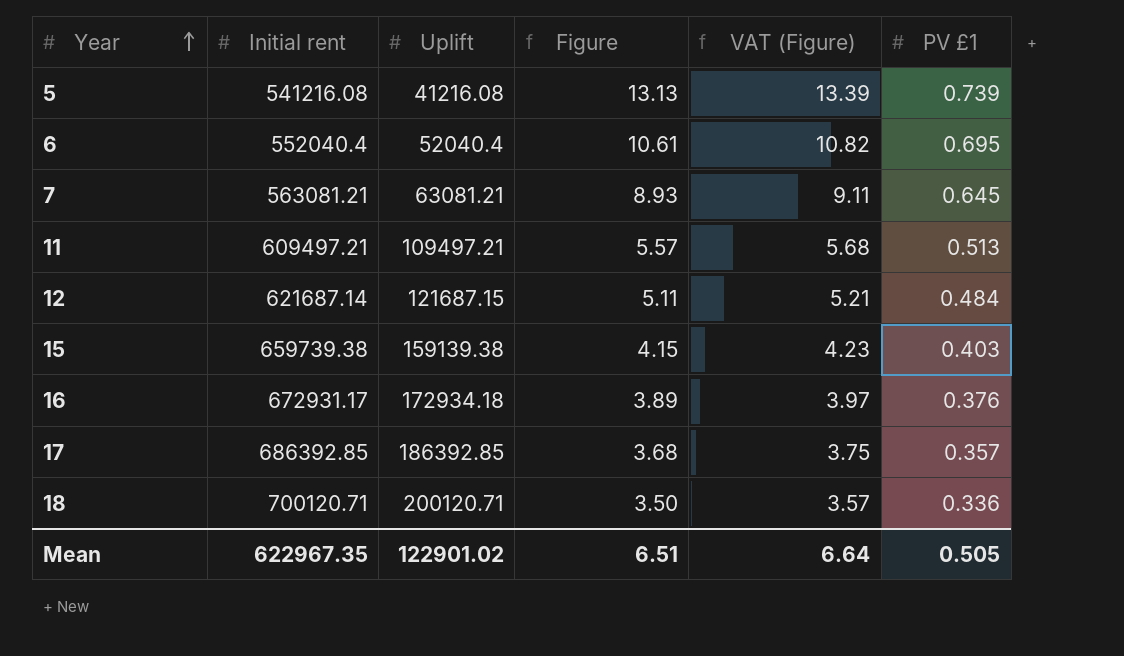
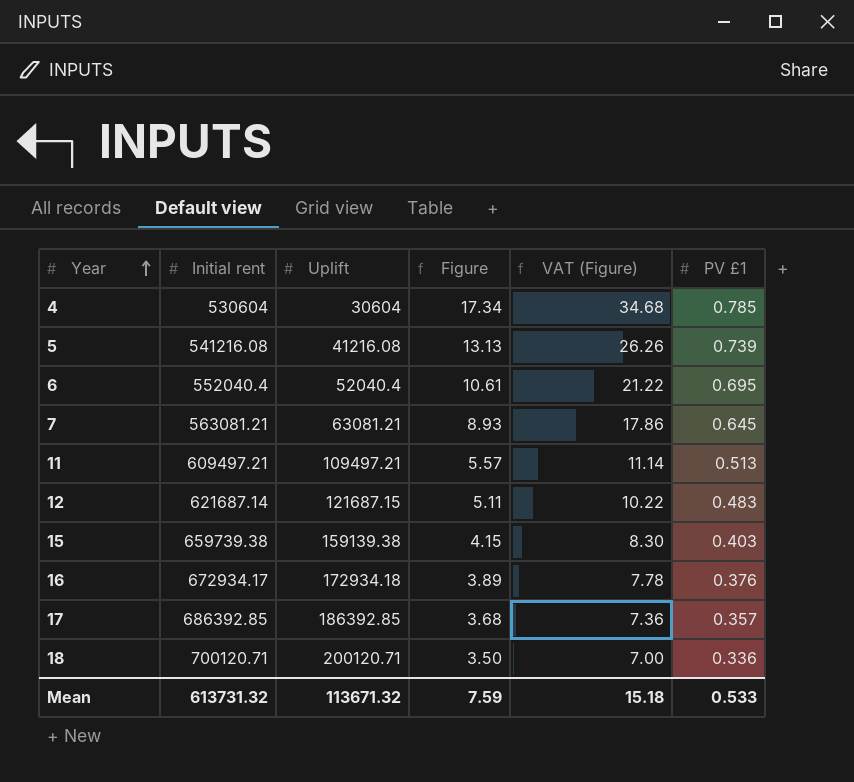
column VAT (Figure) | formula: [Figure] * 1.02 -> [Figure] * 2
row 4: none -> 530604 | 30604 | 17.34 | 34.68 | 0.785
12 | PV £1: 0.484 -> 0.483
16 | Initial rent: 672931.17 -> 672934.17
Mean | Initial rent: 622967.35 -> 613731.32
Mean | Uplift: 122901.02 -> 113671.32
Mean | Figure: 6.51 -> 7.59
Mean | VAT (Figure): 6.64 -> 15.18
Mean | PV £1: 0.505 -> 0.533

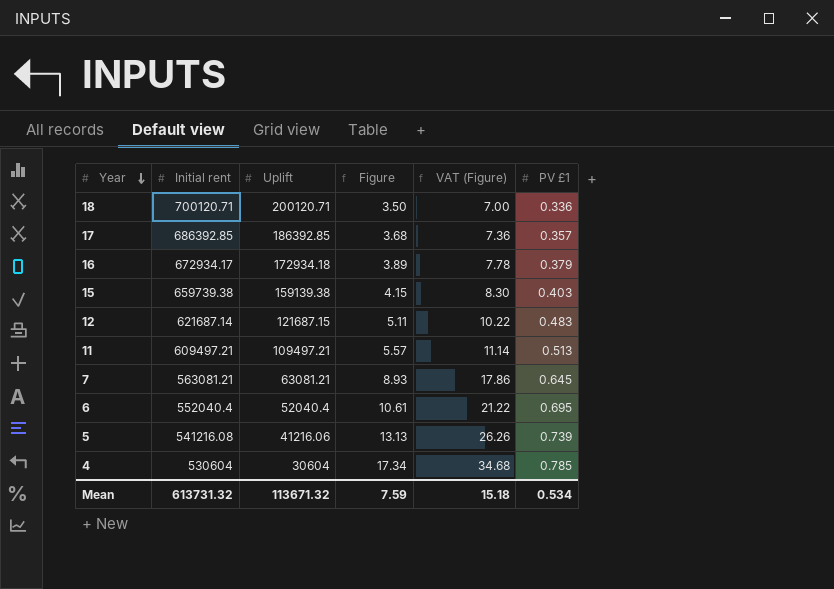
row order: Year ascending -> Year descending
16 | PV £1: 0.376 -> 0.379
5 | Uplift: 41216.08 -> 41216.06
Mean | PV £1: 0.533 -> 0.534

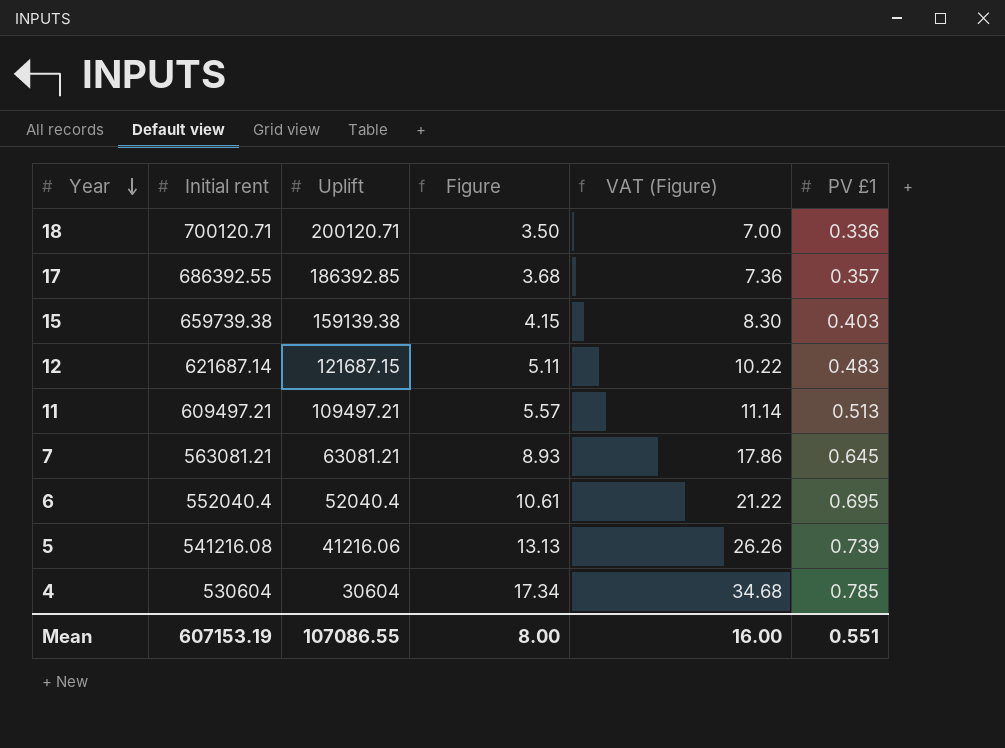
row 16: 672934.17 | 172934.18 | 3.89 | 7.78 | 0.379 -> none
17 | Initial rent: 686392.85 -> 686392.55
Mean | Initial rent: 613731.32 -> 607153.19
Mean | Uplift: 113671.32 -> 107086.55
Mean | Figure: 7.59 -> 8.00
Mean | VAT (Figure): 15.18 -> 16.00
Mean | PV £1: 0.534 -> 0.551

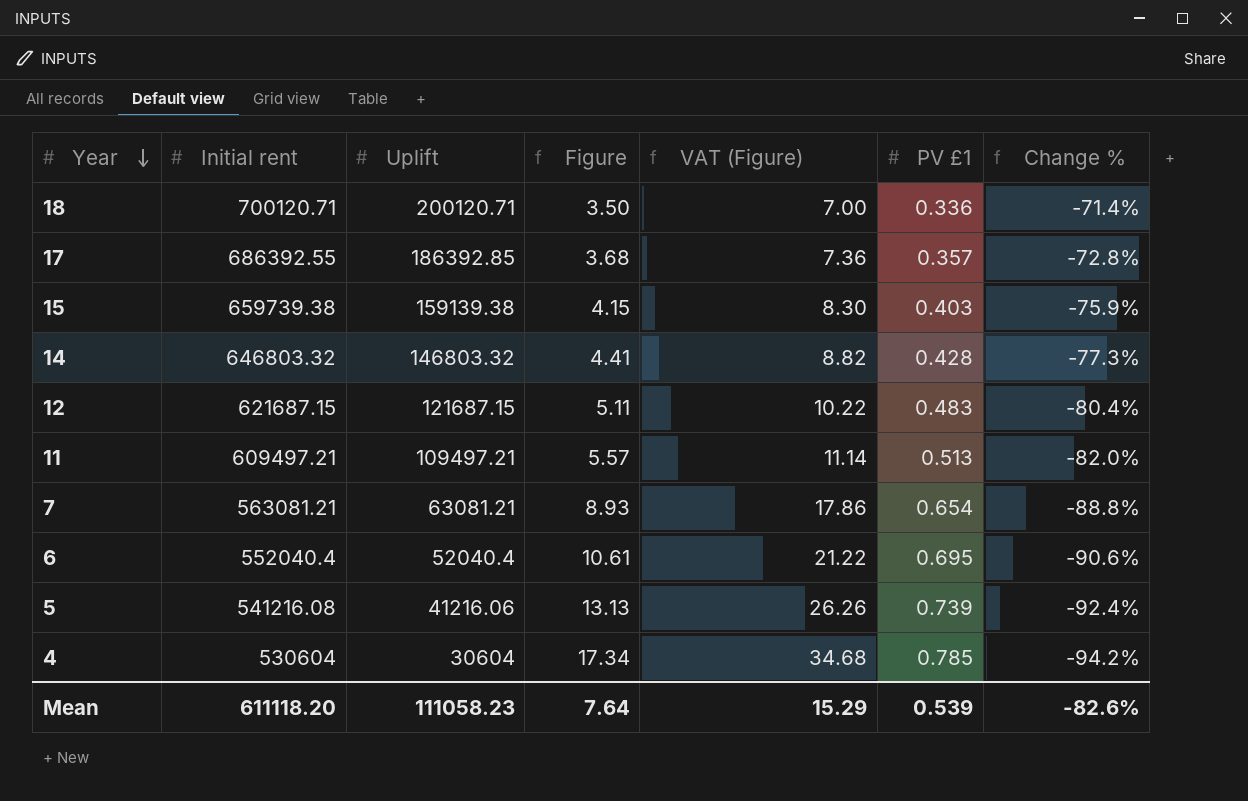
column Change % | formula: none -> ([Uplift] - [Initial rent]) / [Initial rent]
row 14: none -> 646803.32 | 146803.32 | 4.41 | 8.82 | 0.428 | -77.3%
12 | Initial rent: 621687.14 -> 621687.15
7 | PV £1: 0.645 -> 0.654
Mean | Initial rent: 607153.19 -> 611118.20
Mean | Uplift: 107086.55 -> 111058.23
Mean | Figure: 8.00 -> 7.64
Mean | VAT (Figure): 16.00 -> 15.29
Mean | PV £1: 0.551 -> 0.539

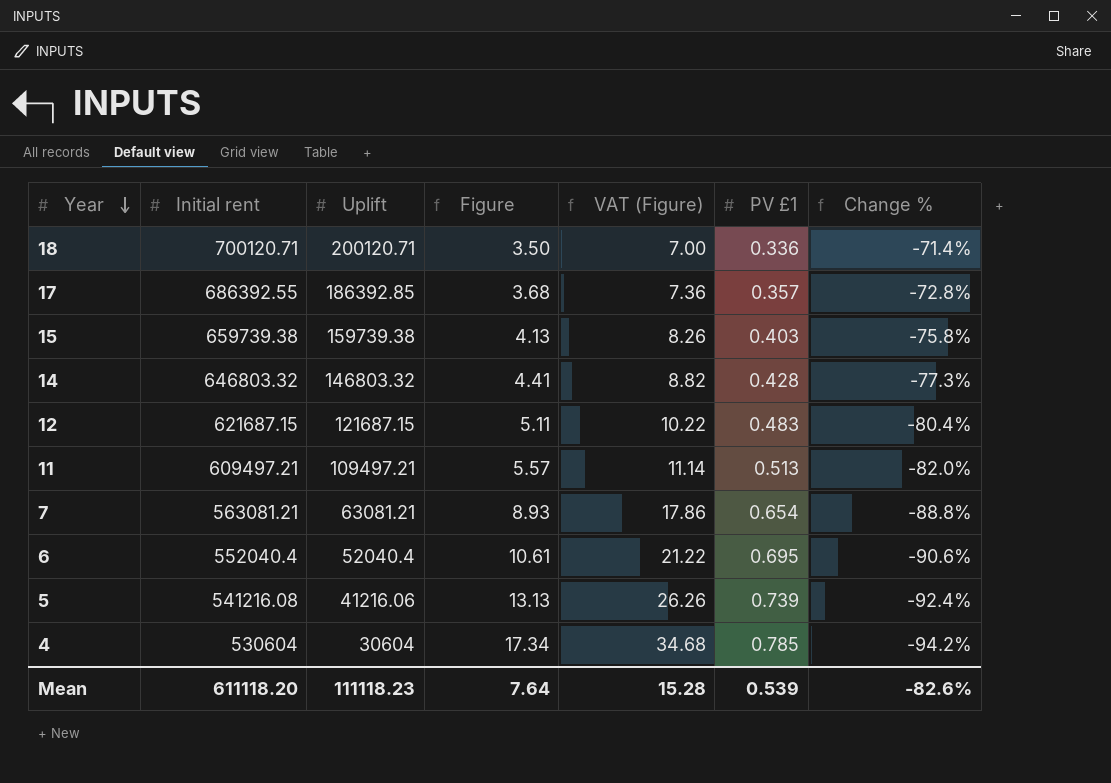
15 | Uplift: 159139.38 -> 159739.38
15 | Figure: 4.15 -> 4.13
15 | VAT (Figure): 8.30 -> 8.26
15 | Change %: -75.9% -> -75.8%
Mean | Uplift: 111058.23 -> 111118.23
Mean | VAT (Figure): 15.29 -> 15.28

